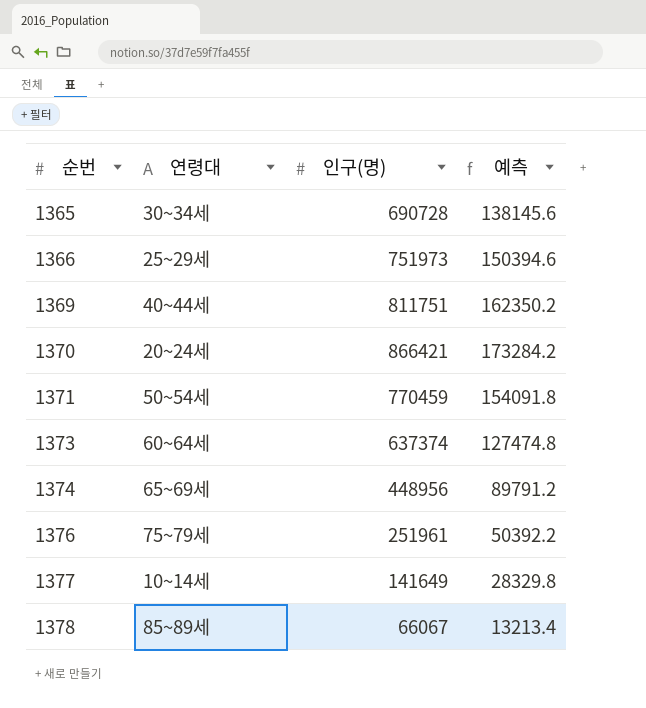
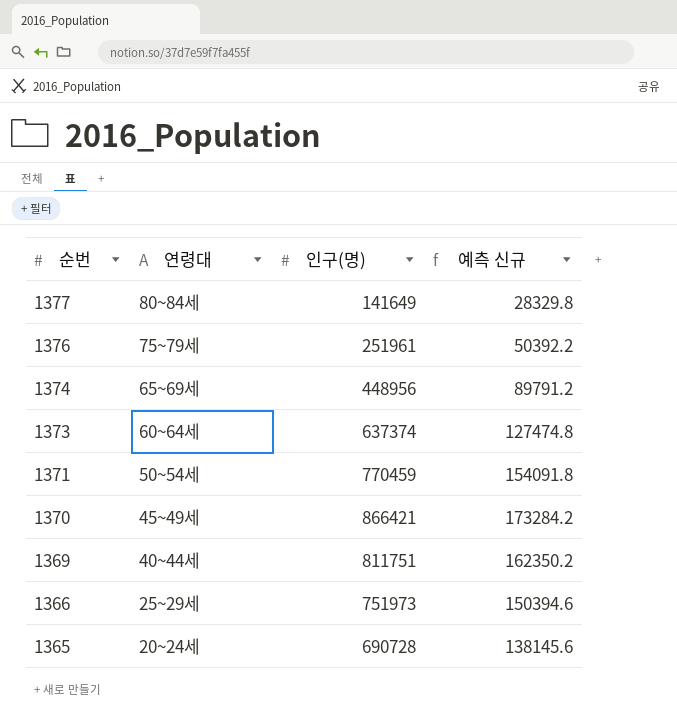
row order: 순번 ascending -> 순번 descending
column name: 예측 -> 예측 신규
row 1378: 85~89세 | 66067 | 13213.4 -> none
1377 | 연령대: 10~14세 -> 80~84세
1370 | 연령대: 20~24세 -> 45~49세
1365 | 연령대: 30~34세 -> 20~24세

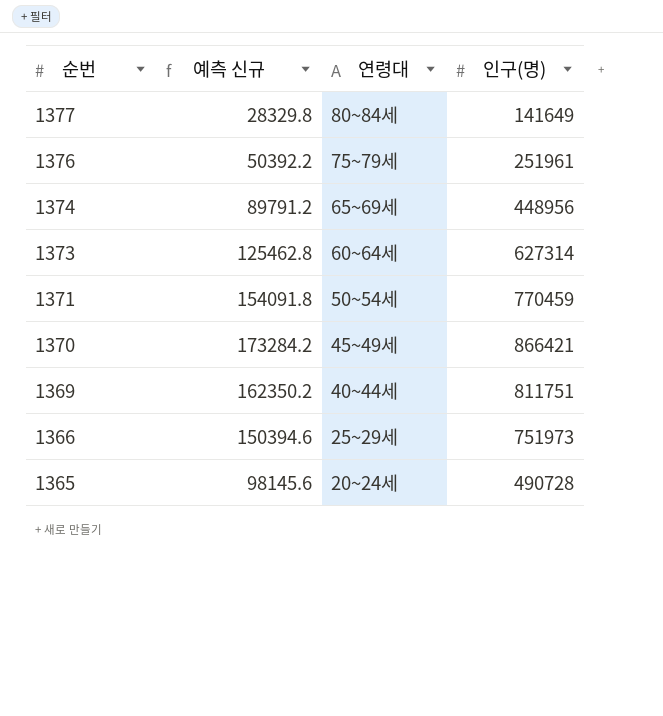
column 예측 신규 | position: 4 -> 2
1373 | 예측 신규: 127474.8 -> 125462.8
1373 | 인구(명): 637374 -> 627314
1365 | 예측 신규: 138145.6 -> 98145.6
1365 | 인구(명): 690728 -> 490728

